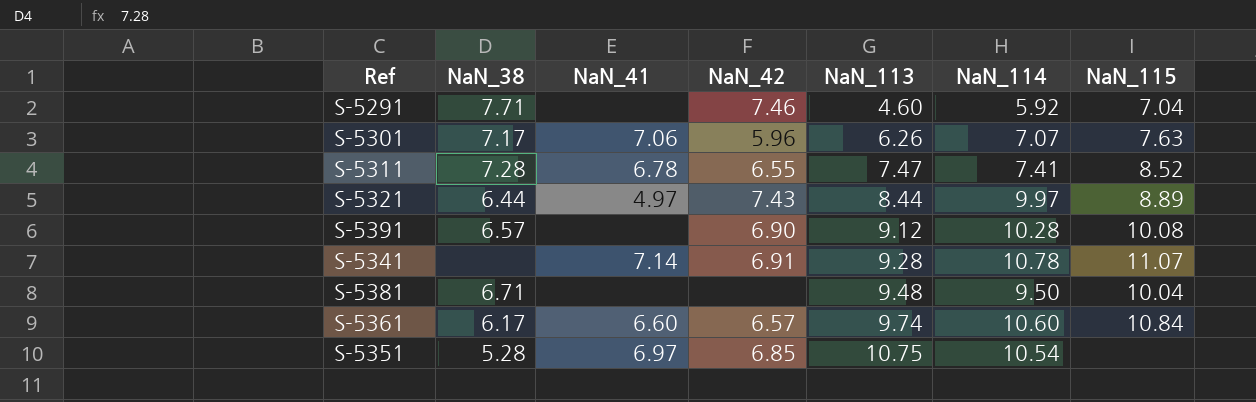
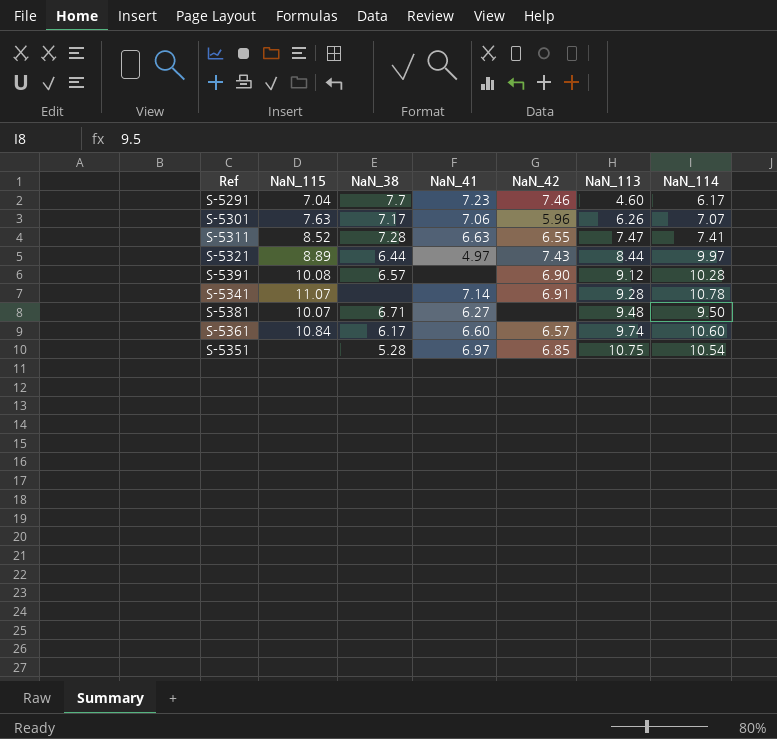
column NaN_115 | position: 7 -> 2
S-5291 | NaN_38: 7.71 -> 7.7
S-5291 | NaN_41: none -> 7.23
S-5291 | NaN_114: 5.92 -> 6.17
S-5311 | NaN_41: 6.78 -> 6.63
S-5381 | NaN_115: 10.04 -> 10.07
S-5381 | NaN_41: none -> 6.27

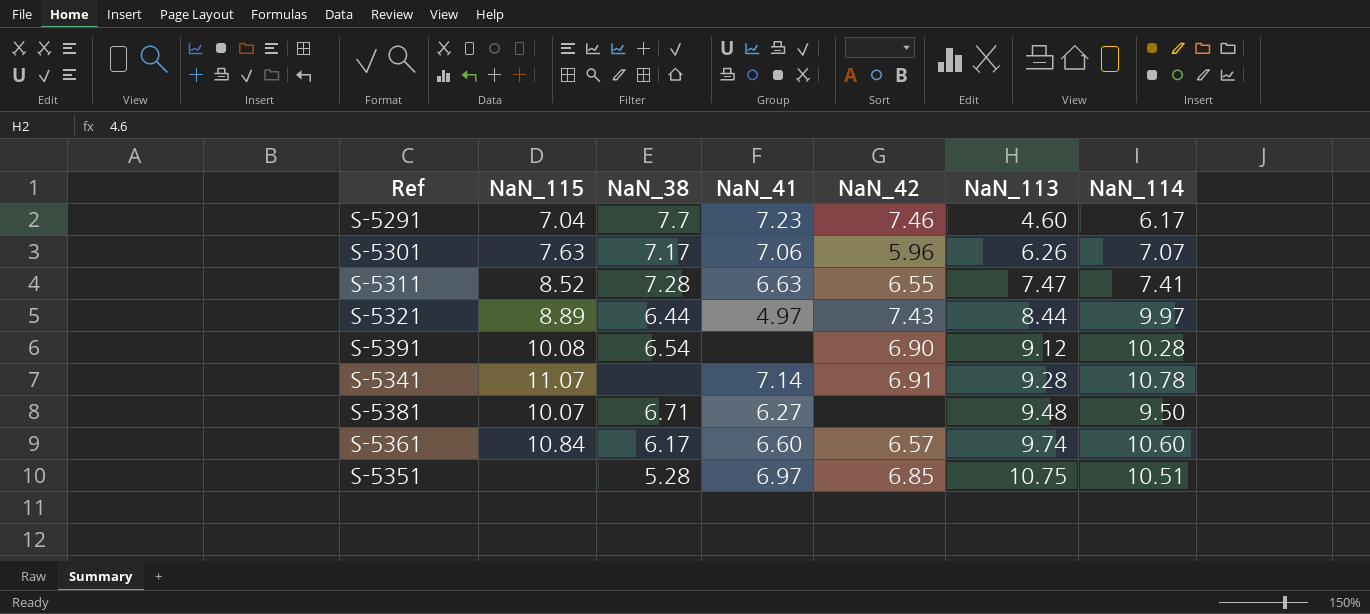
S-5391 | NaN_38: 6.57 -> 6.54
S-5351 | NaN_114: 10.54 -> 10.51

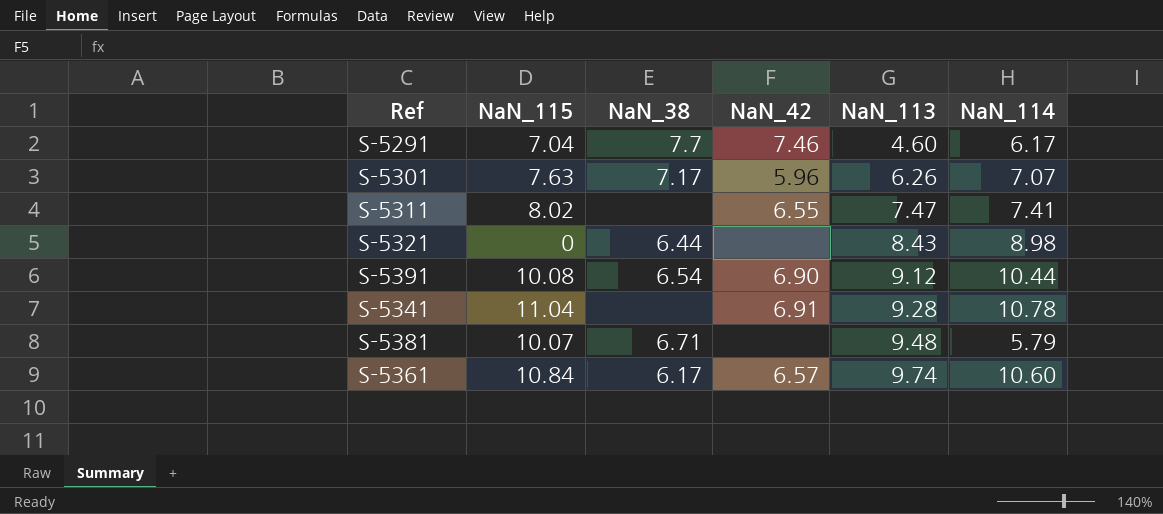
column NaN_41 | position: 4 -> none
row S-5351: none | 5.28 | 6.97 | 6.85 | 10.75 | 10.51 -> none
S-5311 | NaN_115: 8.52 -> 8.02
S-5311 | NaN_38: 7.28 -> none
S-5321 | NaN_115: 8.89 -> 0
S-5321 | NaN_42: 7.43 -> none
S-5321 | NaN_113: 8.44 -> 8.43
S-5321 | NaN_114: 9.97 -> 8.98
S-5391 | NaN_114: 10.28 -> 10.44
S-5341 | NaN_115: 11.07 -> 11.04
S-5381 | NaN_114: 9.50 -> 5.79

